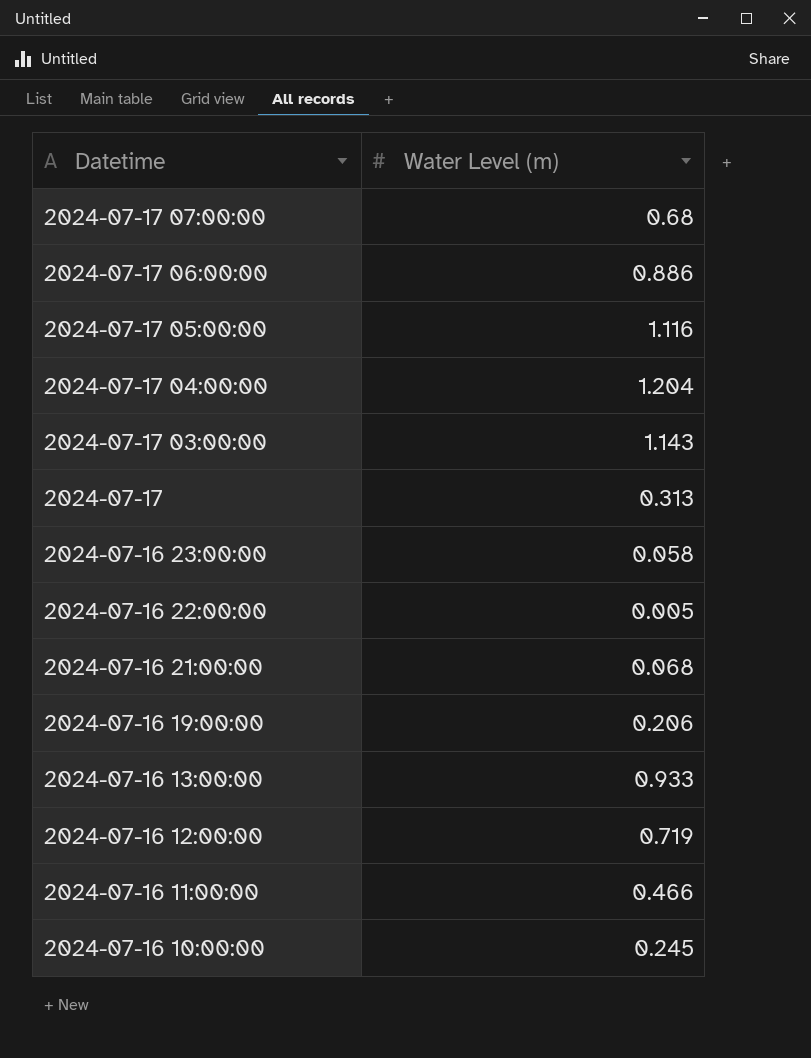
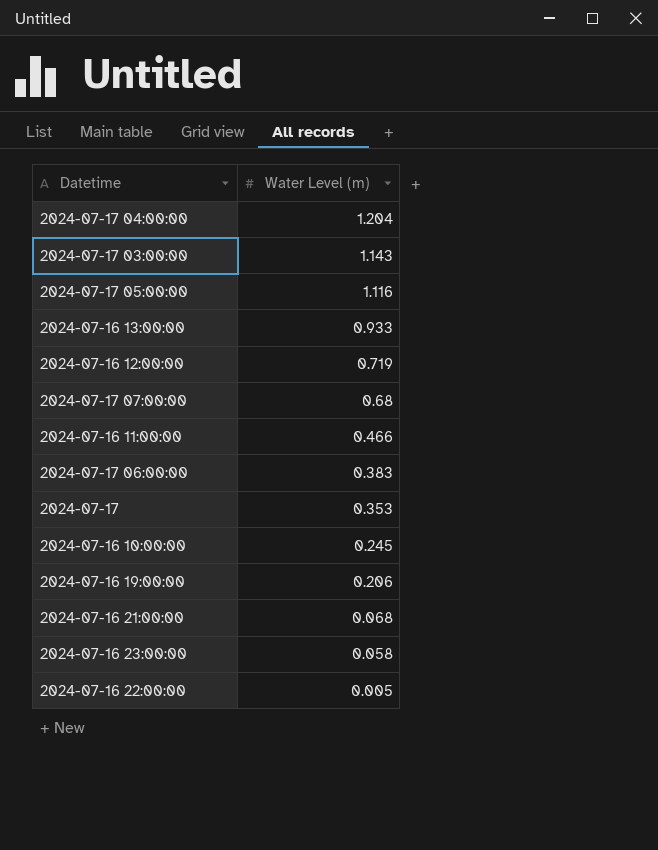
row order: Datetime descending -> Water Level (m) descending
2024-07-17 06:00:00 | Water Level (m): 0.886 -> 0.383
2024-07-17 | Water Level (m): 0.313 -> 0.353

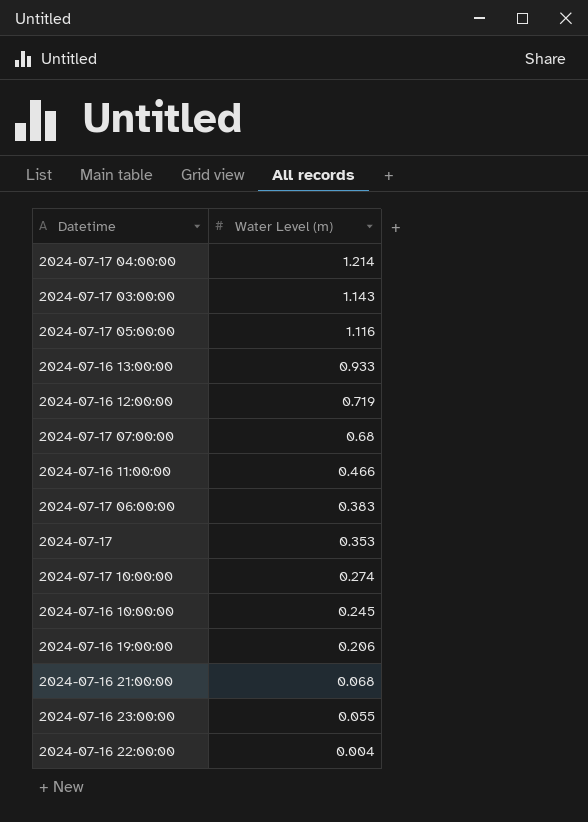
2024-07-17 04:00:00 | Water Level (m): 1.204 -> 1.214
row 2024-07-17 10:00:00: none -> 0.274
2024-07-16 23:00:00 | Water Level (m): 0.058 -> 0.055
2024-07-16 22:00:00 | Water Level (m): 0.005 -> 0.004

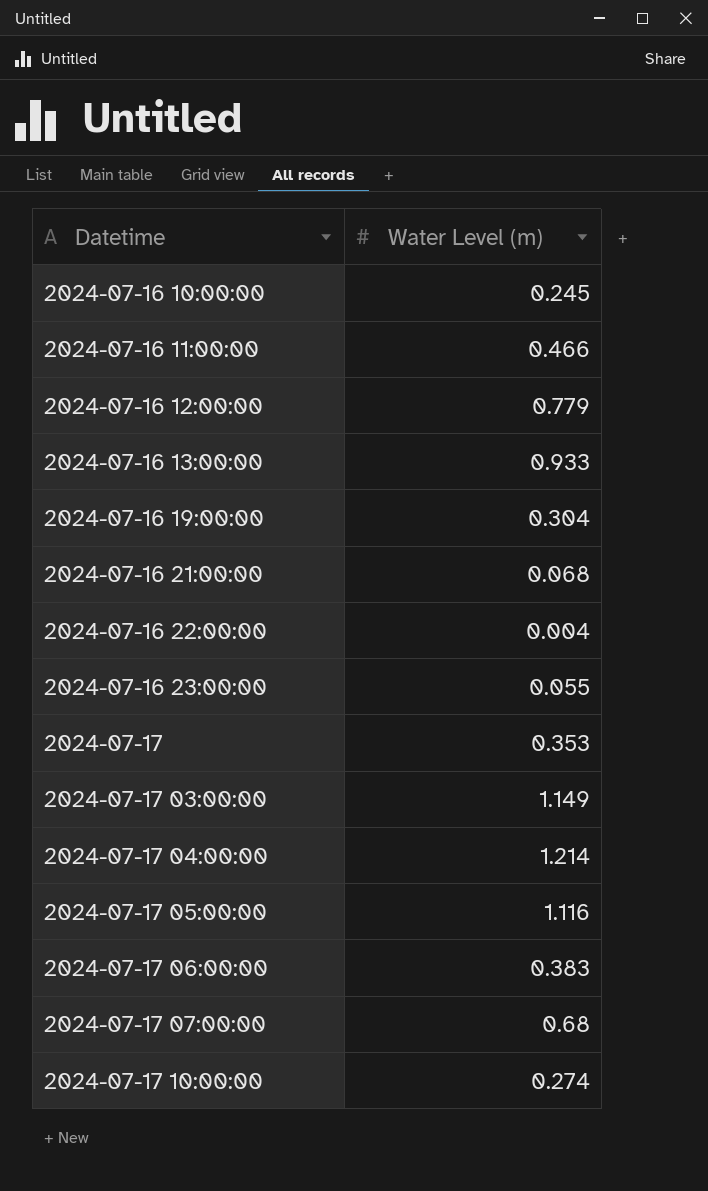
row order: Water Level (m) descending -> Datetime ascending
2024-07-16 12:00:00 | Water Level (m): 0.719 -> 0.779
2024-07-16 19:00:00 | Water Level (m): 0.206 -> 0.304
2024-07-17 03:00:00 | Water Level (m): 1.143 -> 1.149

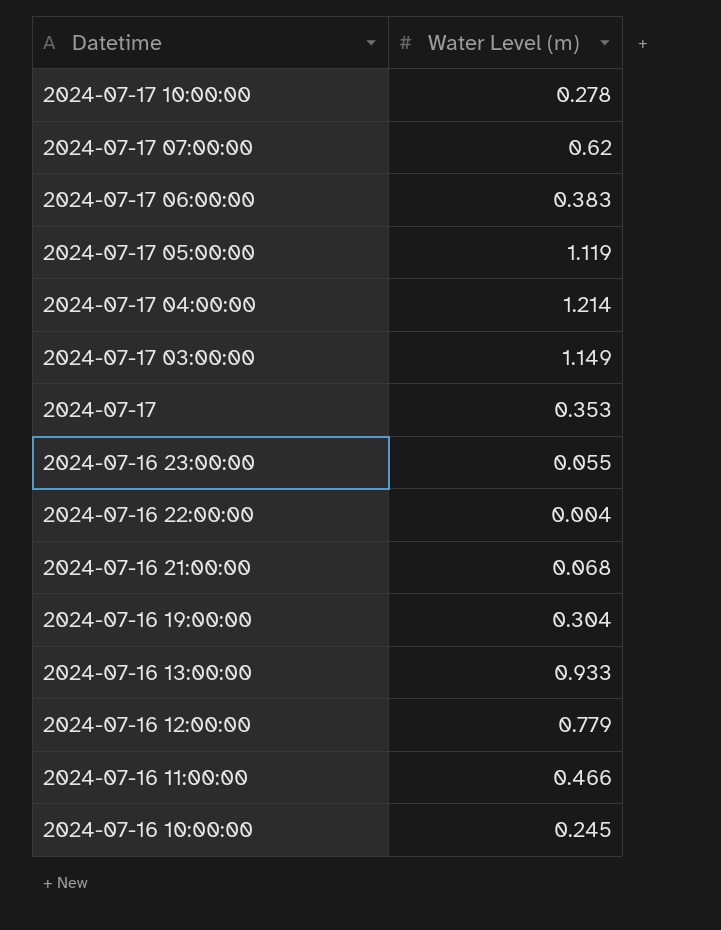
row order: Datetime ascending -> Datetime descending
2024-07-17 10:00:00 | Water Level (m): 0.274 -> 0.278
2024-07-17 07:00:00 | Water Level (m): 0.68 -> 0.62
2024-07-17 05:00:00 | Water Level (m): 1.116 -> 1.119

